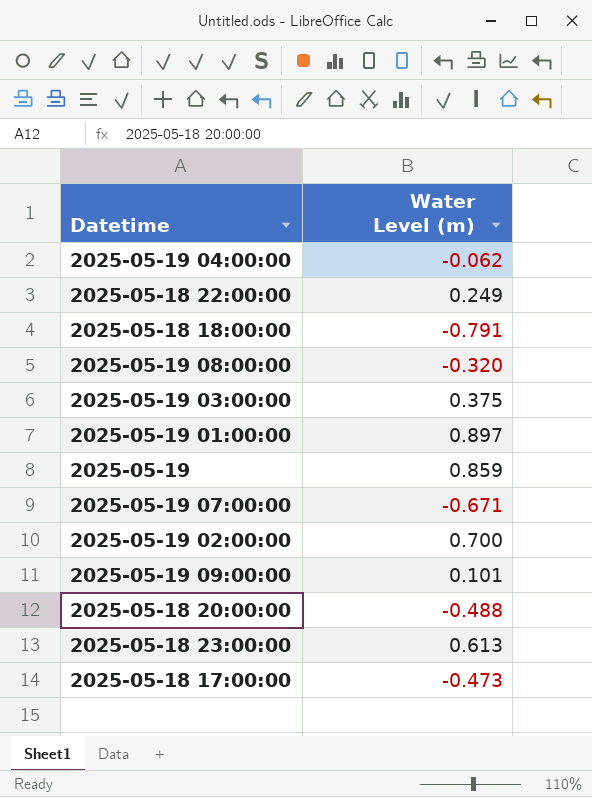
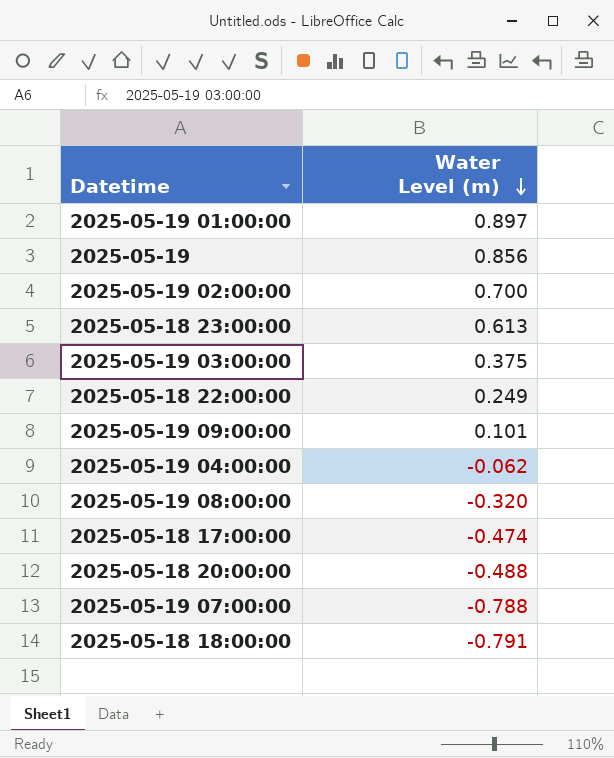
row order: none -> Water Level (m) descending
2025-05-19 | Water Level (m): 0.859 -> 0.856
2025-05-18 17:00:00 | Water Level (m): -0.473 -> -0.474
2025-05-19 07:00:00 | Water Level (m): -0.671 -> -0.788

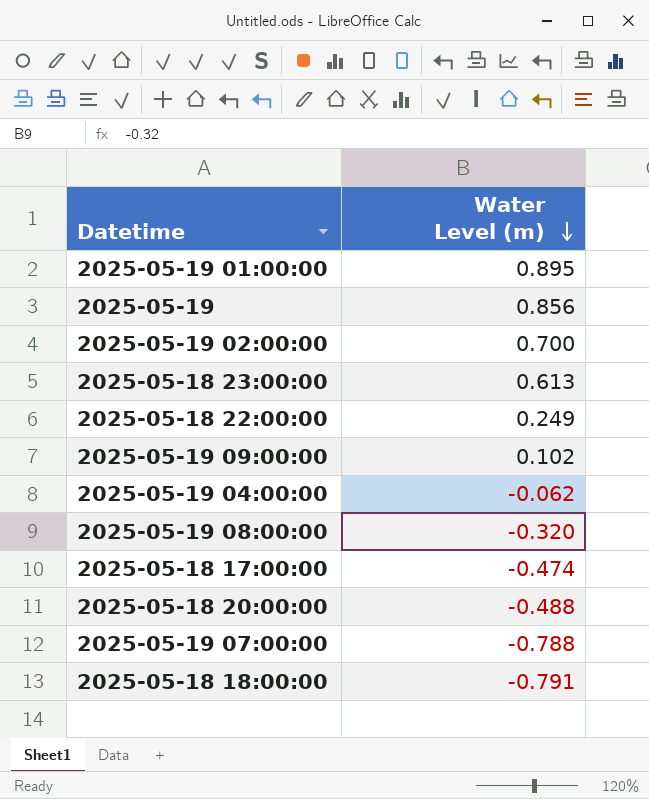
row 2025-05-19 03:00:00: 0.375 -> none
2025-05-19 01:00:00 | Water Level (m): 0.897 -> 0.895
2025-05-19 09:00:00 | Water Level (m): 0.101 -> 0.102

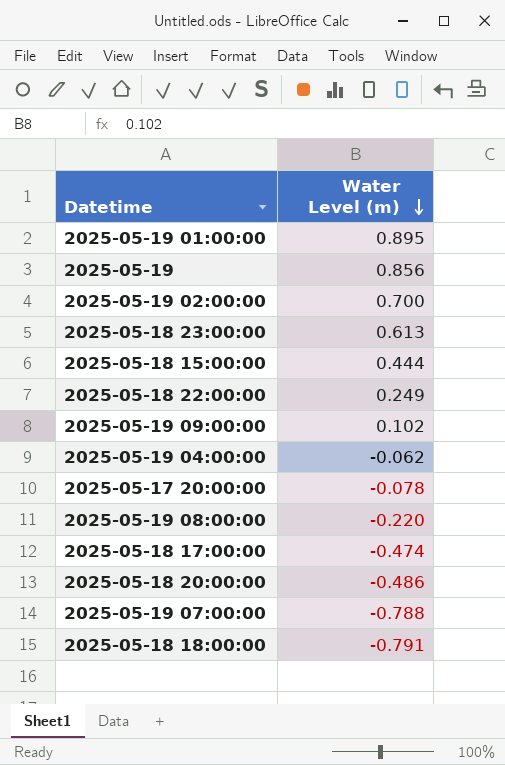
row 2025-05-18 15:00:00: none -> 0.444
row 2025-05-17 20:00:00: none -> -0.078
2025-05-19 08:00:00 | Water Level (m): -0.320 -> -0.220
2025-05-18 20:00:00 | Water Level (m): -0.488 -> -0.486

